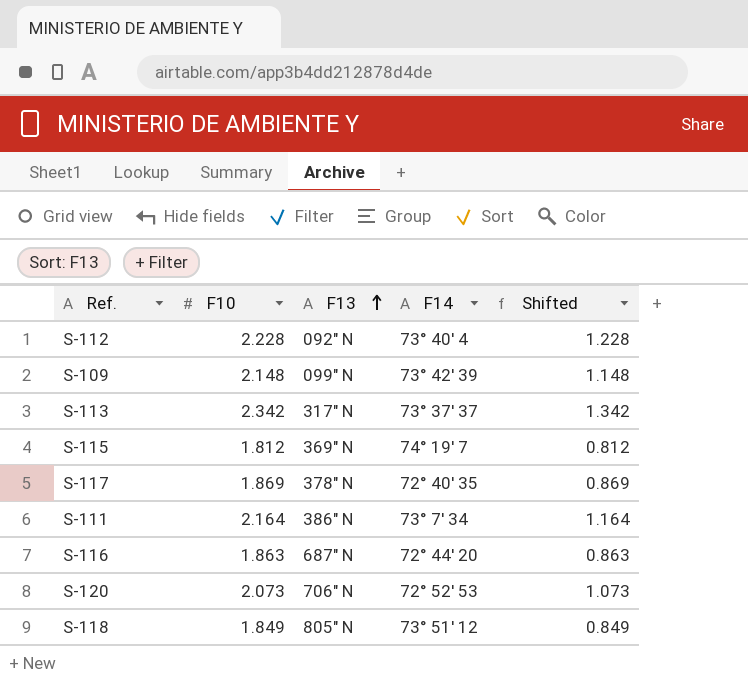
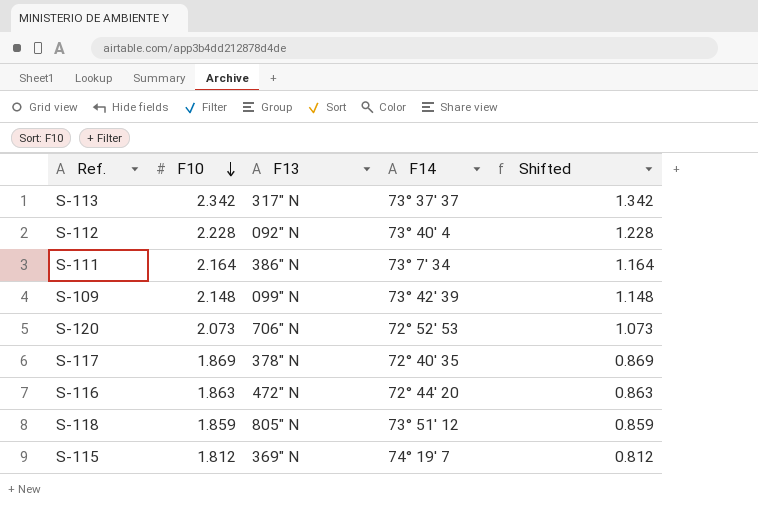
row order: F13 ascending -> F10 descending
S-116 | F13: 687" N -> 472" N
S-118 | F10: 1.849 -> 1.859
S-118 | Shifted: 0.849 -> 0.859

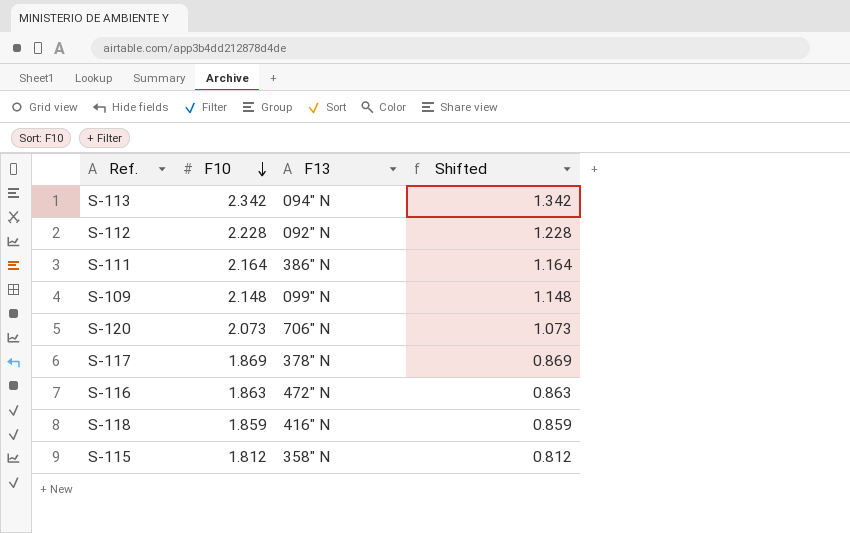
column F14 | position: 4 -> none
S-113 | F13: 317" N -> 094" N
S-118 | F13: 805" N -> 416" N
S-115 | F13: 369" N -> 358" N

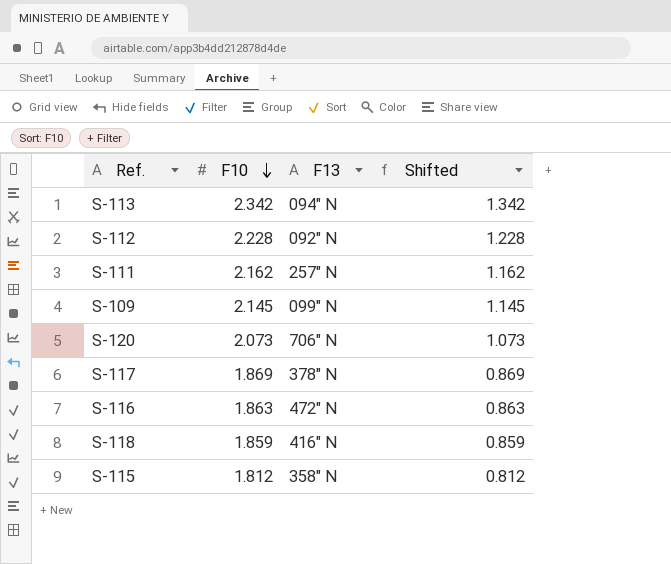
S-111 | F10: 2.164 -> 2.162
S-111 | F13: 386" N -> 257" N
S-111 | Shifted: 1.164 -> 1.162
S-109 | F10: 2.148 -> 2.145
S-109 | Shifted: 1.148 -> 1.145

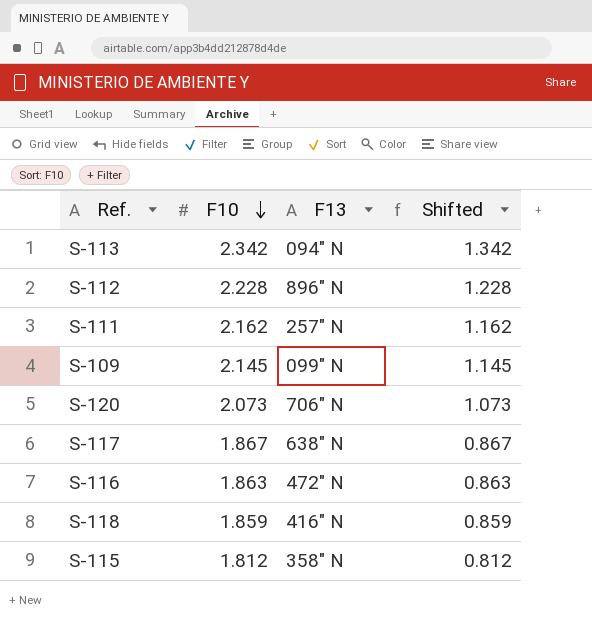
S-112 | F13: 092" N -> 896" N
S-117 | F10: 1.869 -> 1.867
S-117 | F13: 378" N -> 638" N
S-117 | Shifted: 0.869 -> 0.867

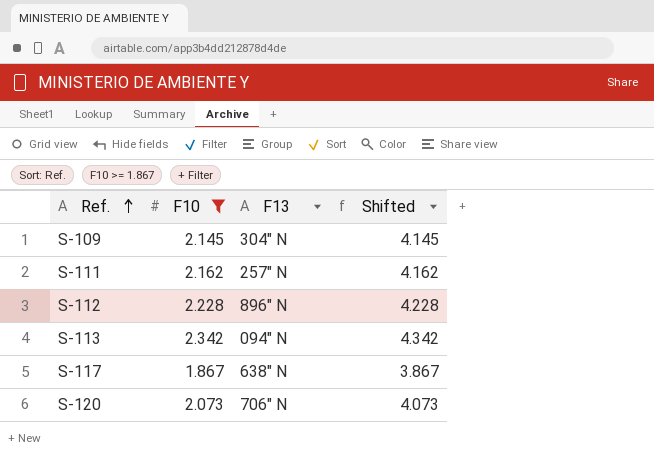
filter: none -> F10 >= 1.867
row order: F10 descending -> Ref. ascending
column Shifted | formula: [F10] - 1 -> [F10] + 2
S-109 | F13: 099" N -> 304" N

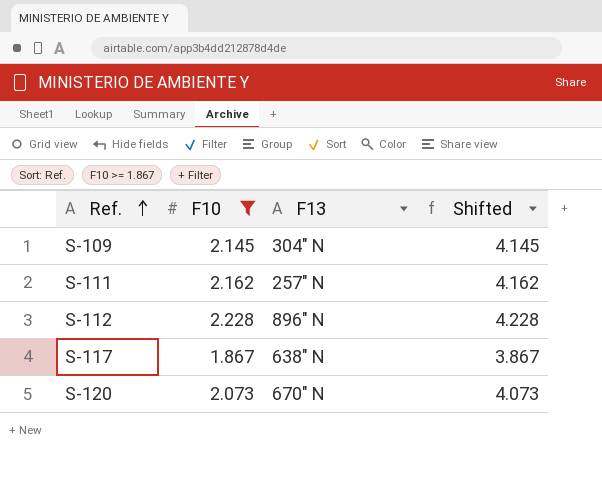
row S-113: 2.342 | 094" N | 4.342 -> none
S-120 | F13: 706" N -> 670" N

